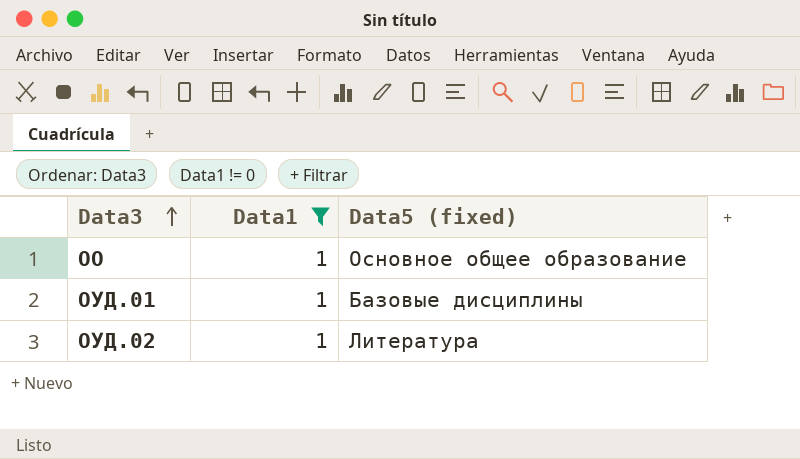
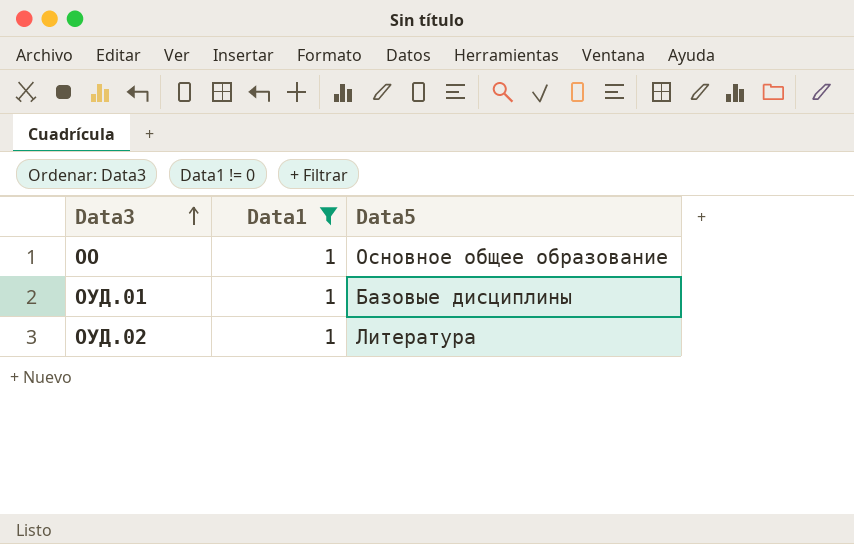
column name: Data5 (fixed) -> Data5

